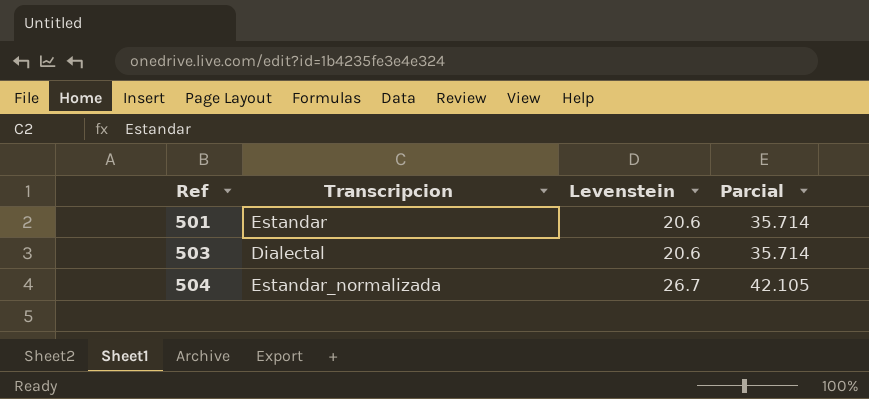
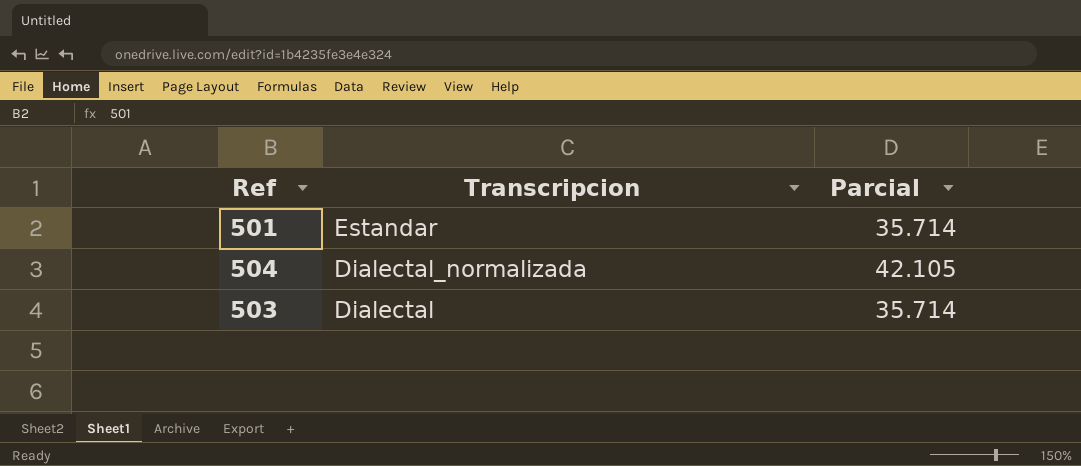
row order: Ref ascending -> Transcripcion descending
column Levenstein | position: 3 -> none
504 | Transcripcion: Estandar_normalizada -> Dialectal_normalizada

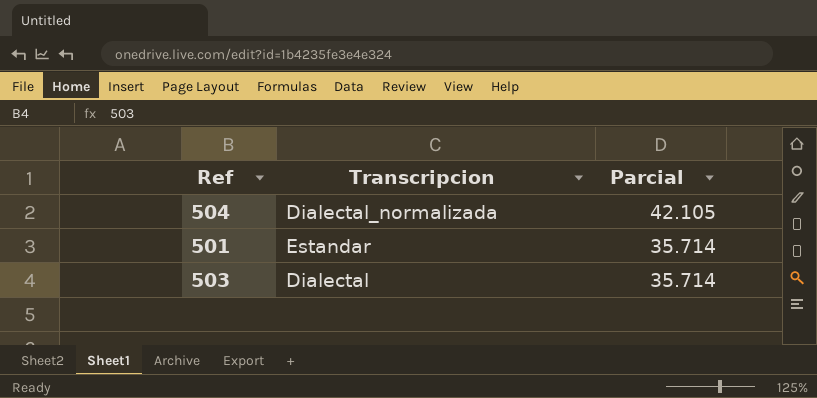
row order: Transcripcion descending -> Parcial descending

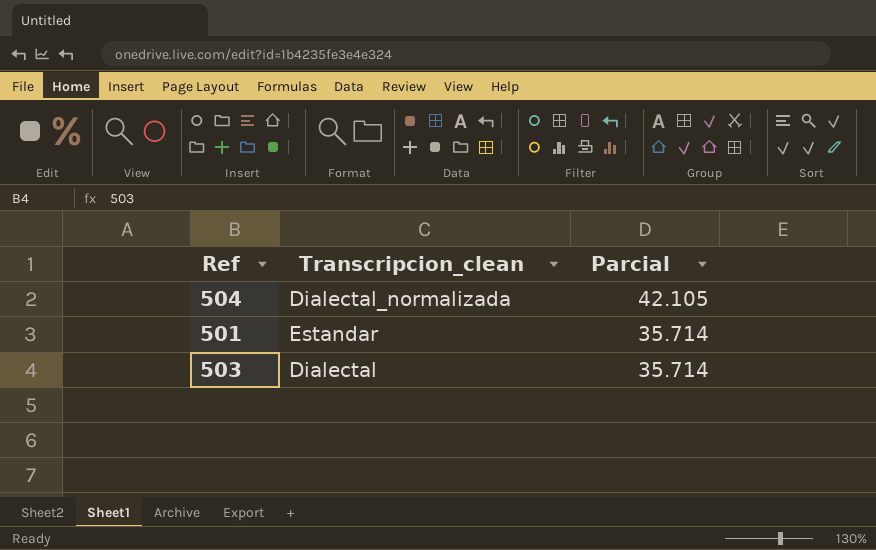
column name: Transcripcion -> Transcripcion_clean

